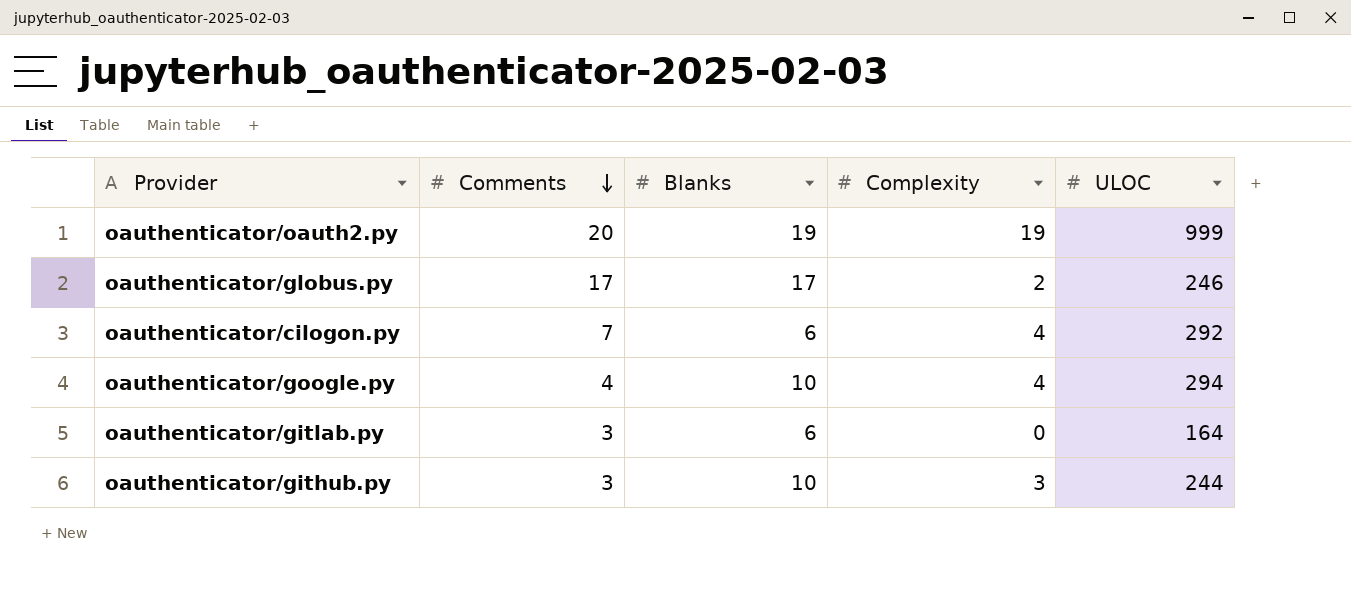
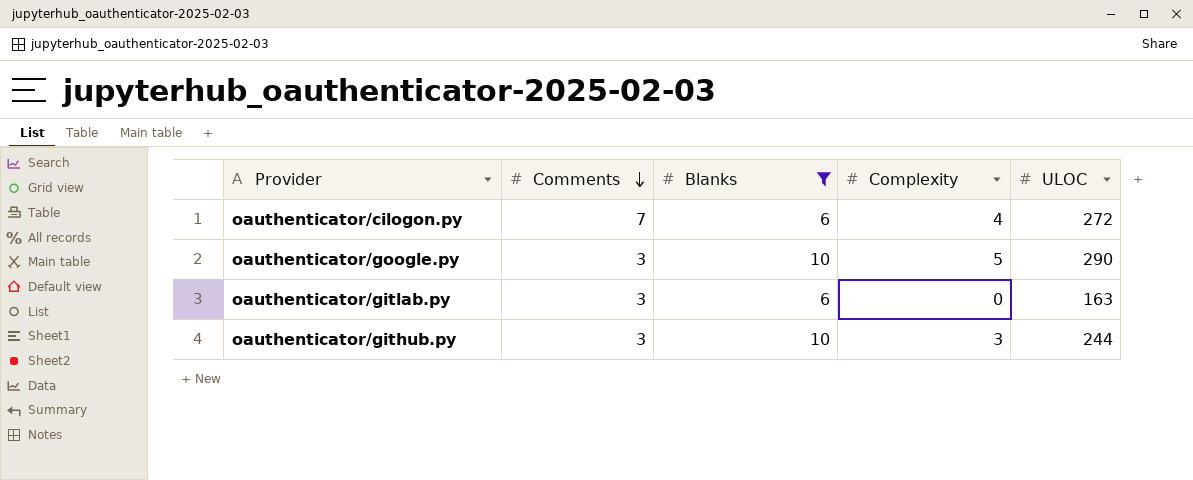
filter: none -> Blanks <= 10
oauthenticator/cilogon.py | ULOC: 292 -> 272
oauthenticator/google.py | Comments: 4 -> 3
oauthenticator/google.py | Complexity: 4 -> 5
oauthenticator/google.py | ULOC: 294 -> 290
oauthenticator/gitlab.py | ULOC: 164 -> 163

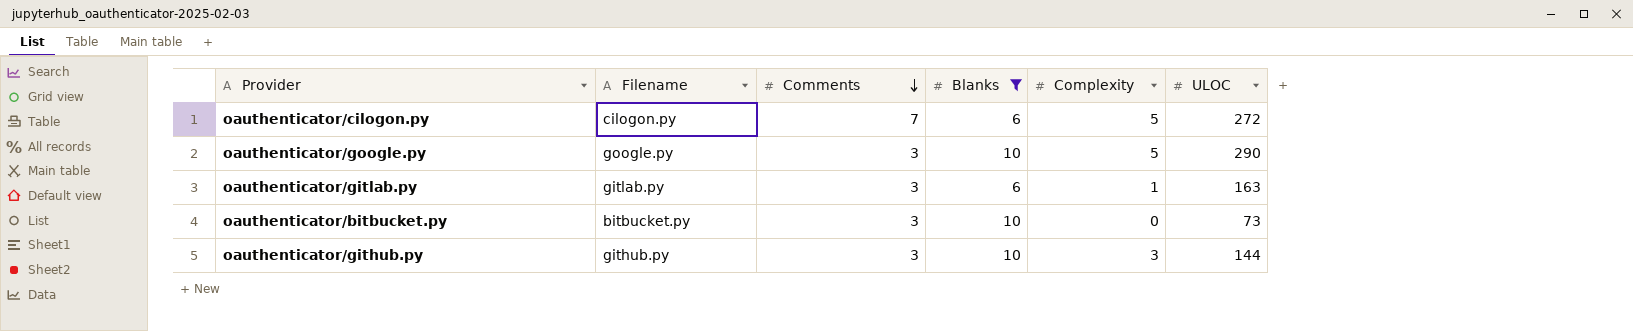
column Filename | position: none -> 2
oauthenticator/cilogon.py | Complexity: 4 -> 5
oauthenticator/gitlab.py | Complexity: 0 -> 1
row oauthenticator/bitbucket.py: none -> bitbucket.py | 3 | 10 | 0 | 73
oauthenticator/github.py | ULOC: 244 -> 144

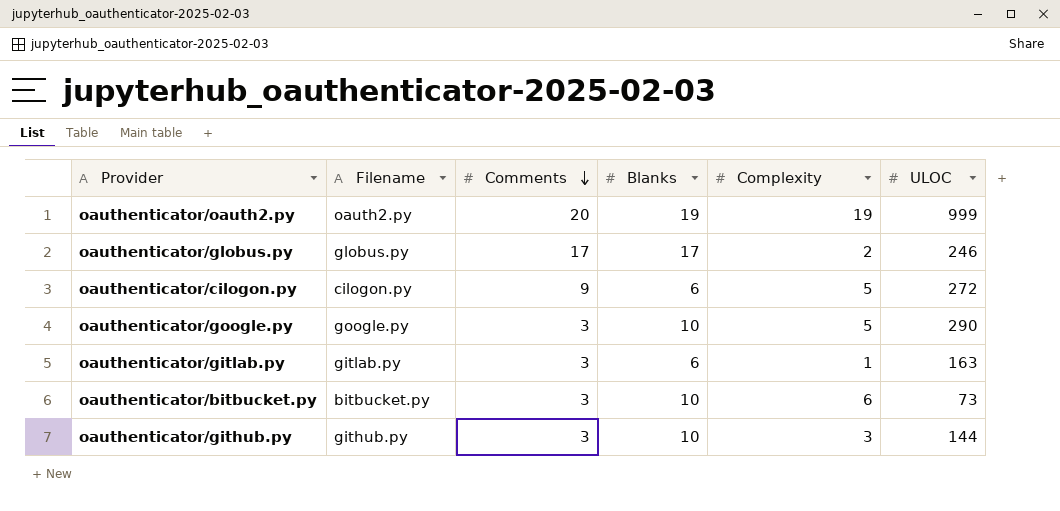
filter: Blanks <= 10 -> none
oauthenticator/cilogon.py | Comments: 7 -> 9
oauthenticator/bitbucket.py | Complexity: 0 -> 6

